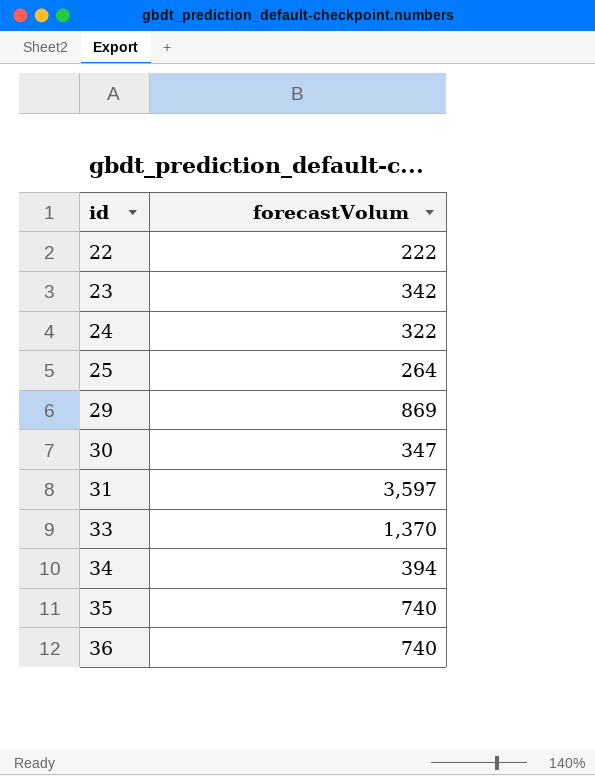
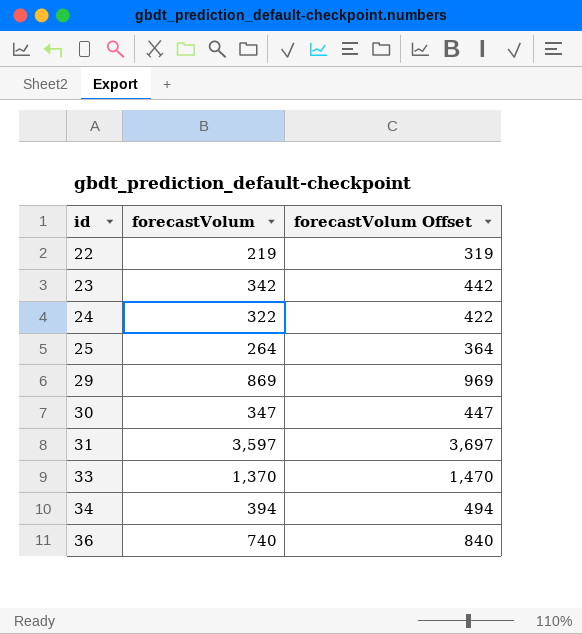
column forecastVolum Offset | formula: none -> [forecastVolum] + 100
row 35: 740 -> none
22 | forecastVolum: 222 -> 219

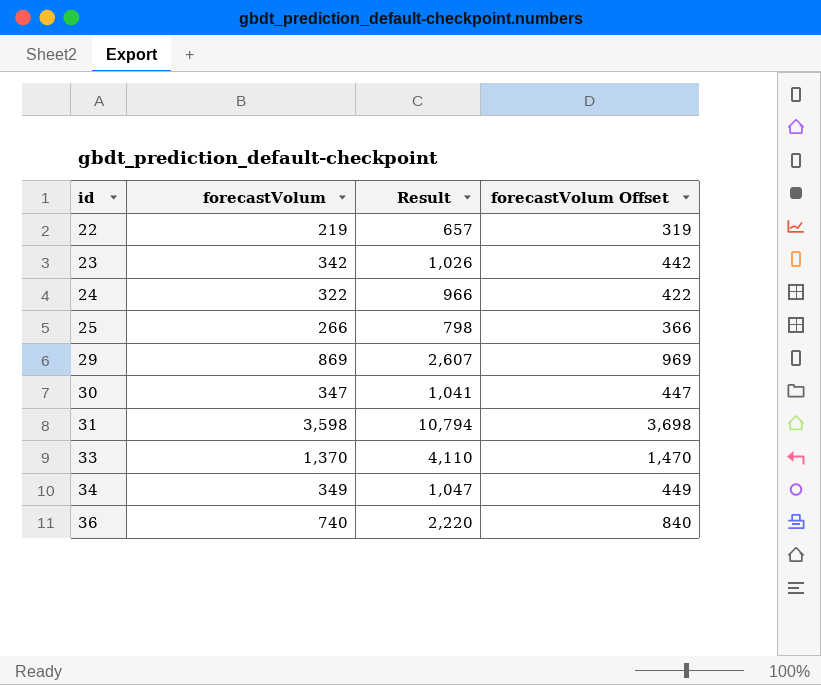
column Result | formula: none -> [forecastVolum] * 3
25 | forecastVolum: 264 -> 266
25 | forecastVolum Offset: 364 -> 366
31 | forecastVolum: 3,597 -> 3,598
31 | forecastVolum Offset: 3,697 -> 3,698
34 | forecastVolum: 394 -> 349
34 | forecastVolum Offset: 494 -> 449

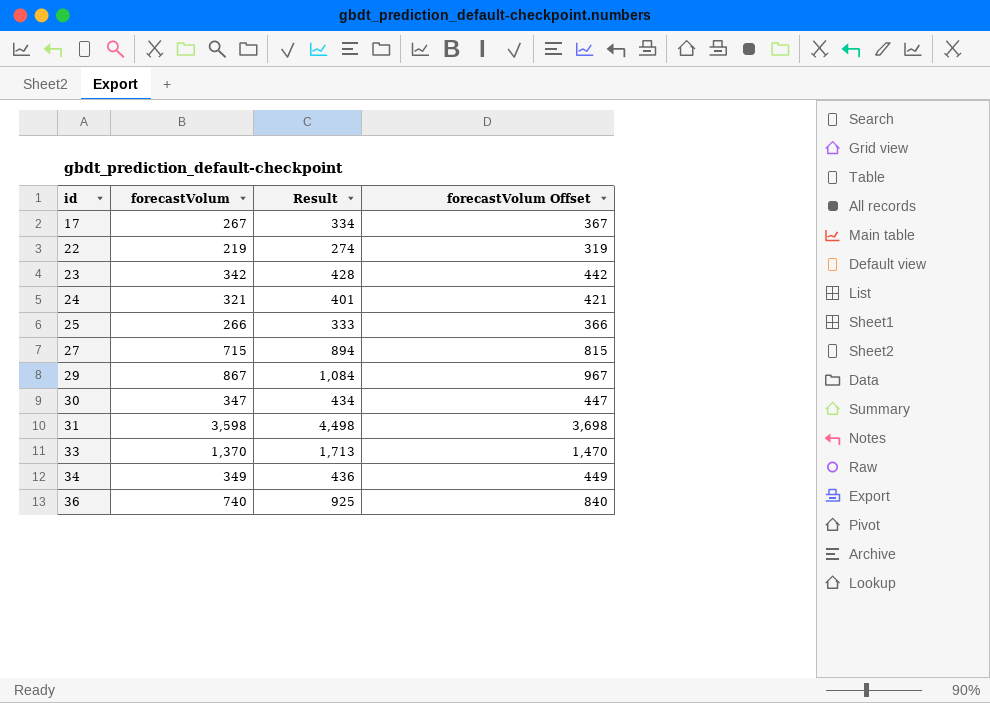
column Result | formula: [forecastVolum] * 3 -> [forecastVolum] * 1.25
row 17: none -> 267 | 334 | 367
24 | forecastVolum: 322 -> 321
24 | forecastVolum Offset: 422 -> 421
row 27: none -> 715 | 894 | 815
29 | forecastVolum: 869 -> 867
29 | forecastVolum Offset: 969 -> 967

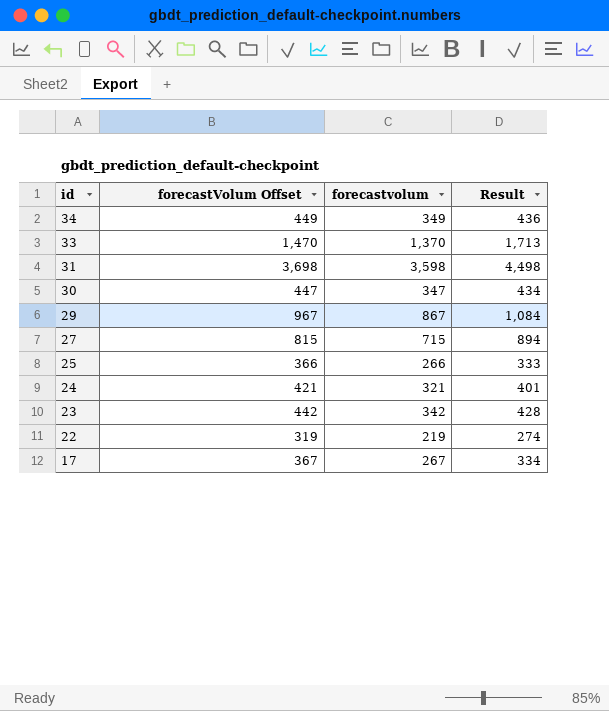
row order: id ascending -> id descending
column forecastVolum Offset | position: 4 -> 2
column name: forecastVolum -> forecastvolum
row 36: 740 | 925 | 840 -> none

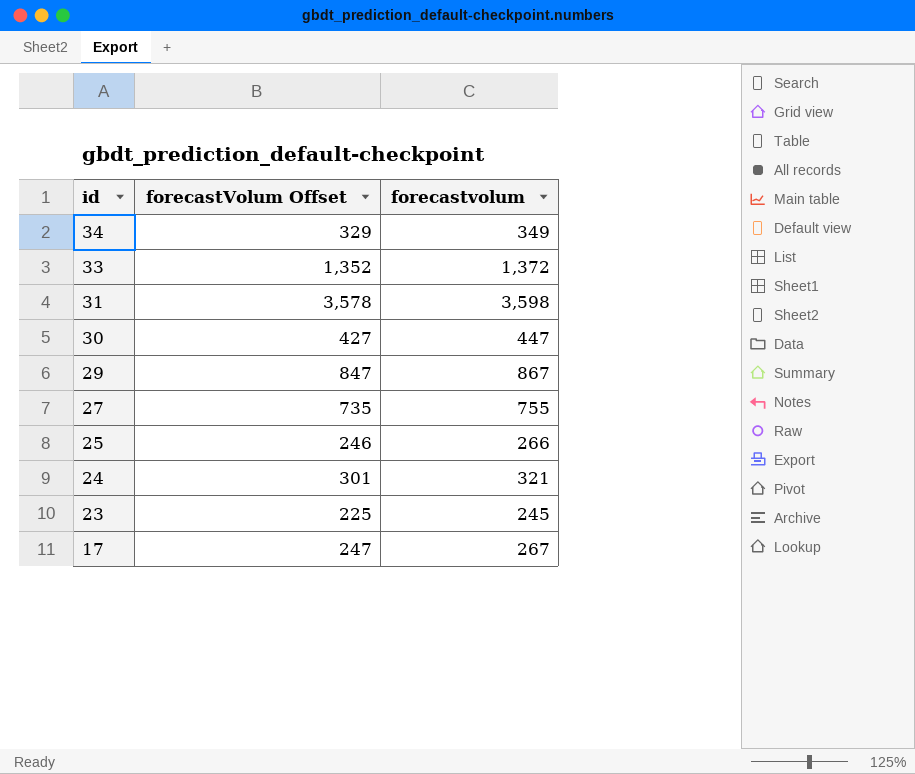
column Result | formula: [forecastvolum] * 1.25 -> none
column forecastVolum Offset | formula: [forecastvolum] + 100 -> [forecastvolum] - 20
row 22: 319 | 219 | 274 -> none
33 | forecastvolum: 1,370 -> 1,372
30 | forecastvolum: 347 -> 447
27 | forecastvolum: 715 -> 755
23 | forecastvolum: 342 -> 245

